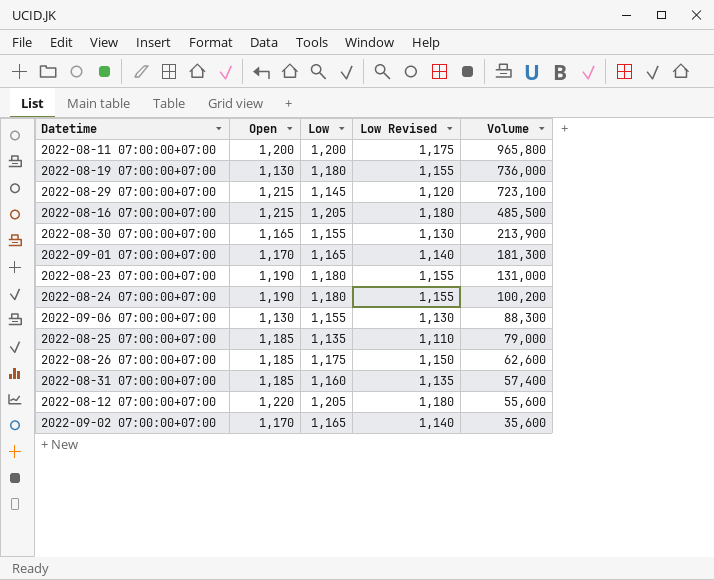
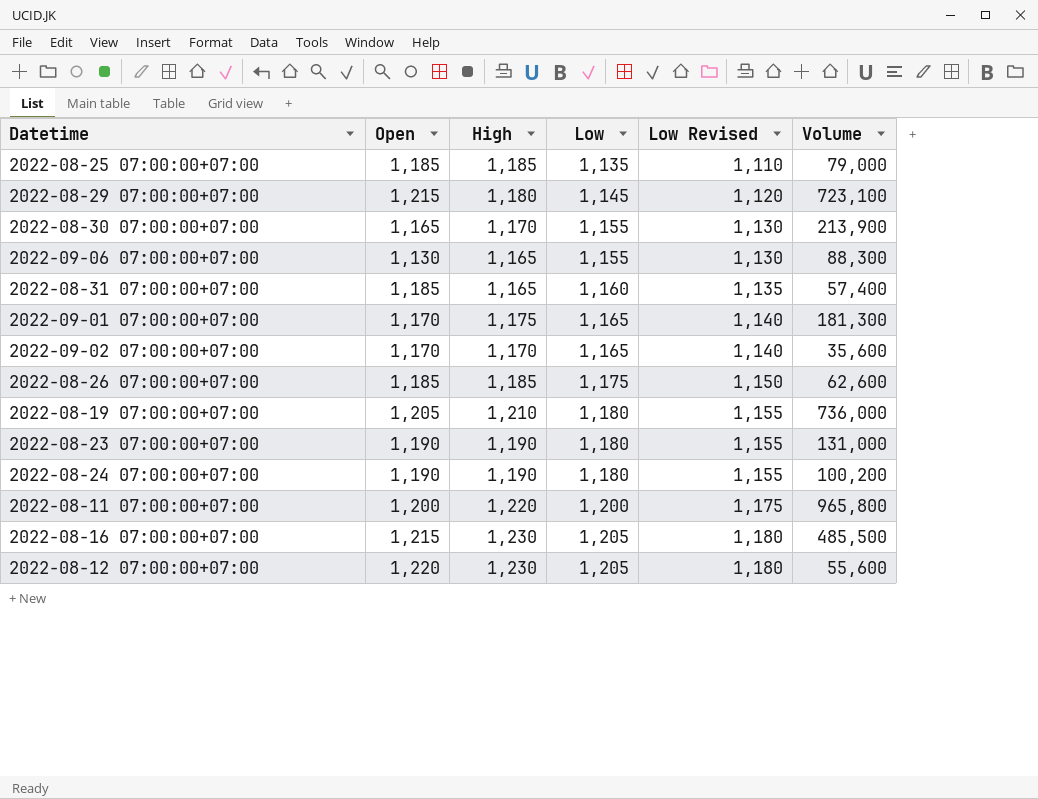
row order: Volume descending -> Low ascending
column High | position: none -> 3
2022-08-19 07:00:00+07:00 | Open: 1,130 -> 1,205

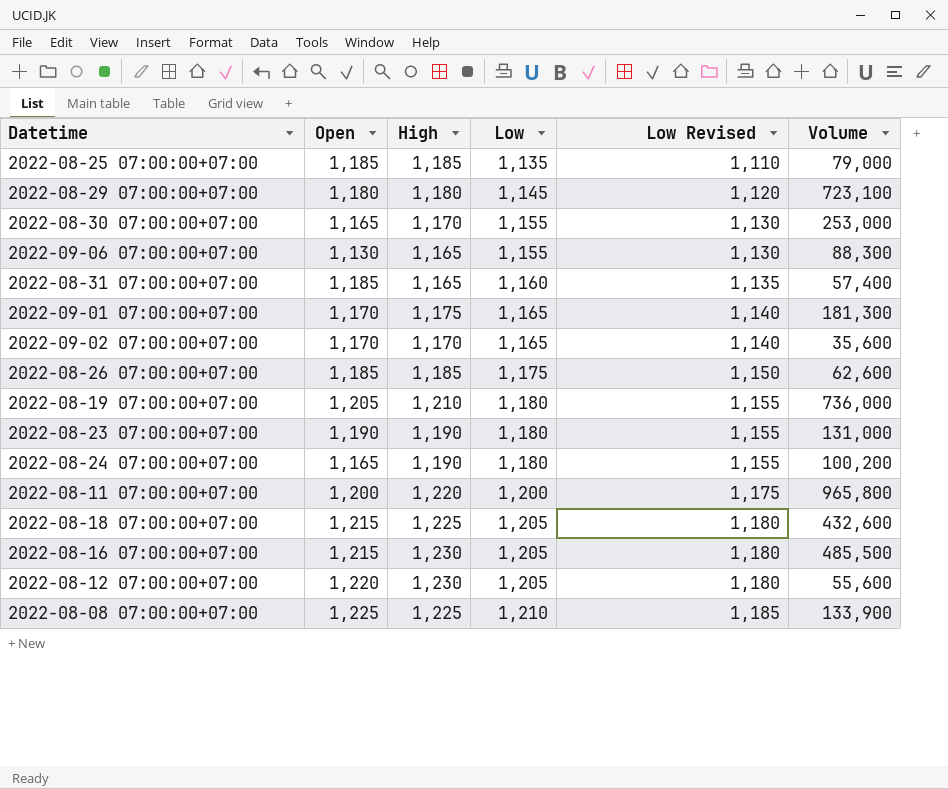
2022-08-29 07:00:00+07:00 | Open: 1,215 -> 1,180
2022-08-30 07:00:00+07:00 | Volume: 213,900 -> 253,000
2022-08-24 07:00:00+07:00 | Open: 1,190 -> 1,165
row 2022-08-18 07:00:00+07:00: none -> 1,215 | 1,225 | 1,205 | 1,180 | 432,600
row 2022-08-08 07:00:00+07:00: none -> 1,225 | 1,225 | 1,210 | 1,185 | 133,900

